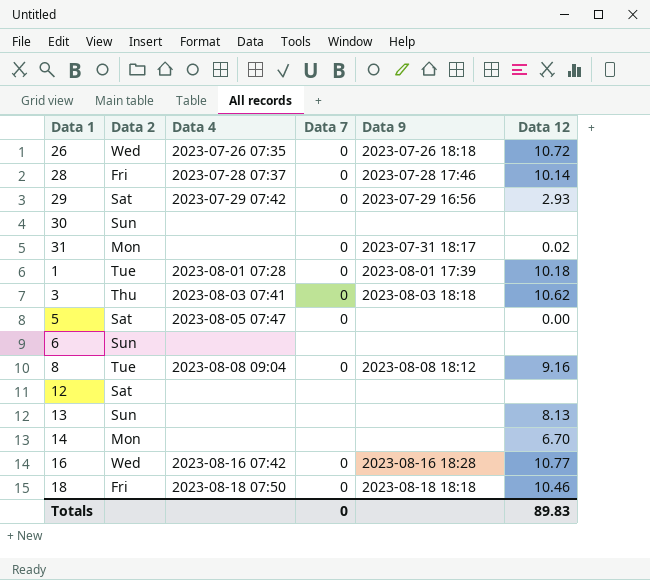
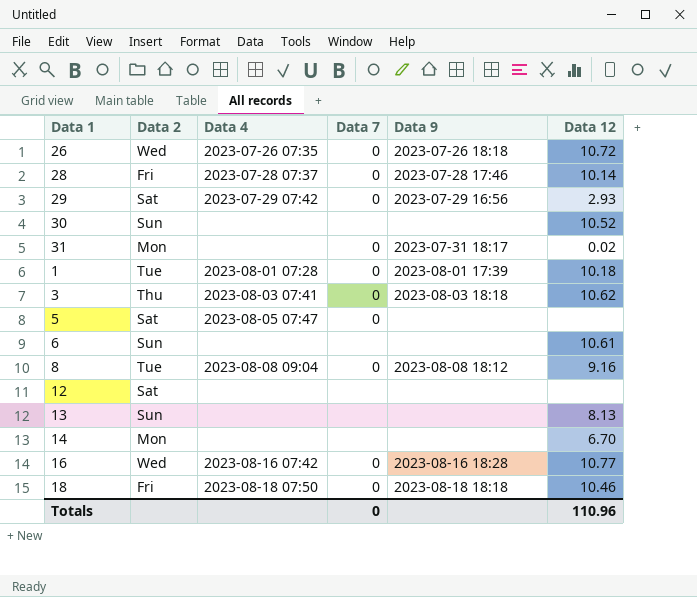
30 | Data 12: none -> 10.52
5 | Data 12: 0.00 -> none
6 | Data 12: none -> 10.61
Totals | Data 12: 89.83 -> 110.96

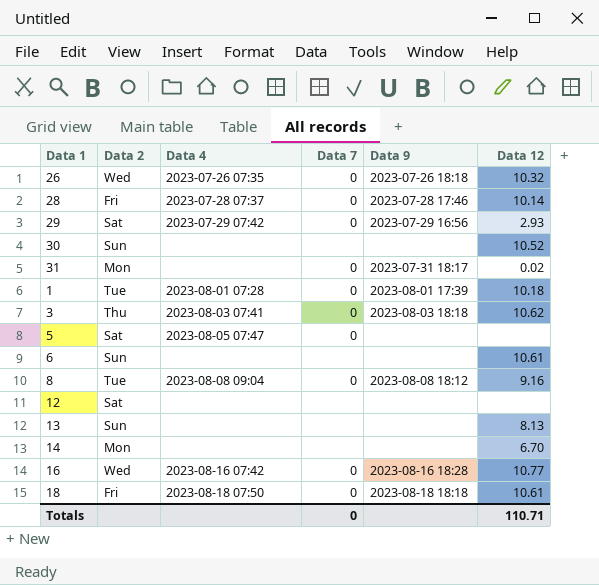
26 | Data 12: 10.72 -> 10.32
18 | Data 12: 10.46 -> 10.61
Totals | Data 12: 110.96 -> 110.71

